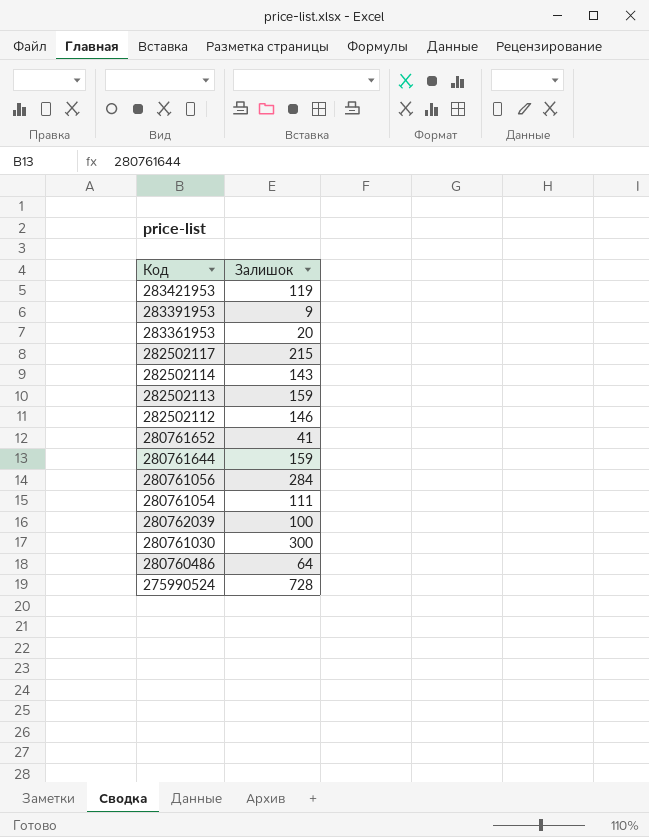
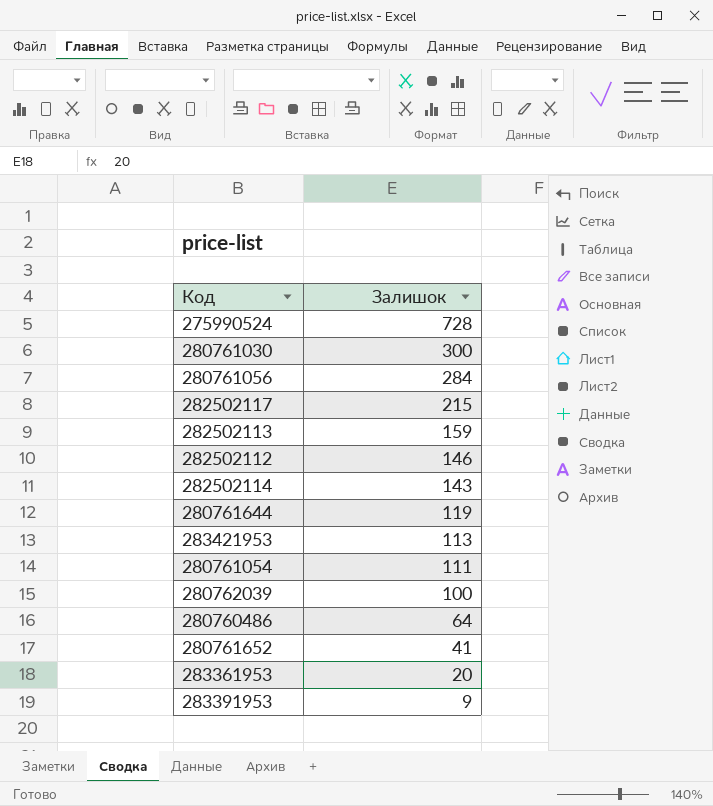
row order: none -> Залишок descending
280761644 | Залишок: 159 -> 119
283421953 | Залишок: 119 -> 113

